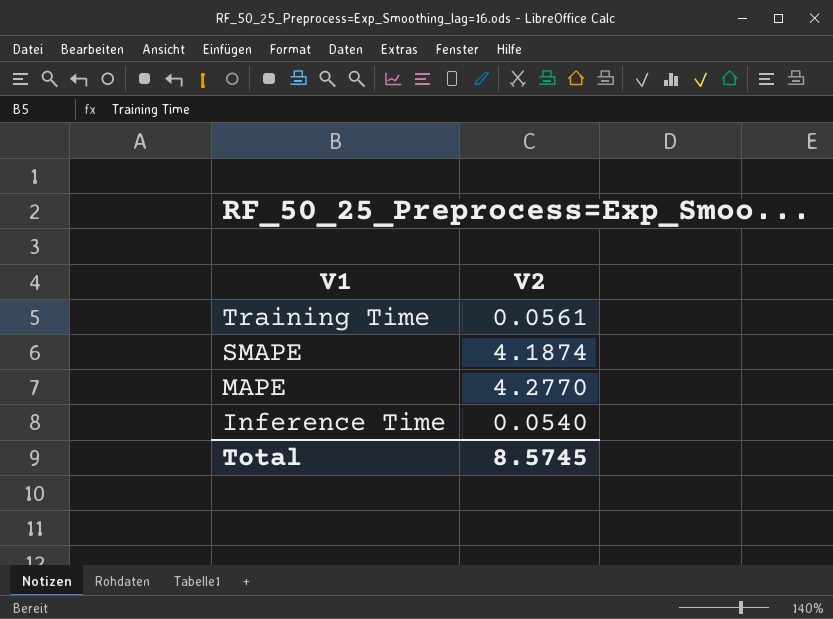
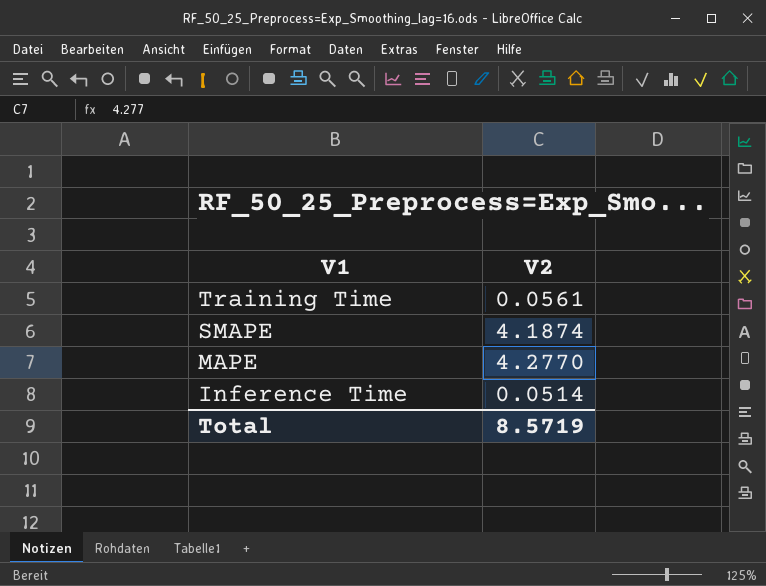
Inference Time | V2: 0.0540 -> 0.0514
Total | V2: 8.5745 -> 8.5719

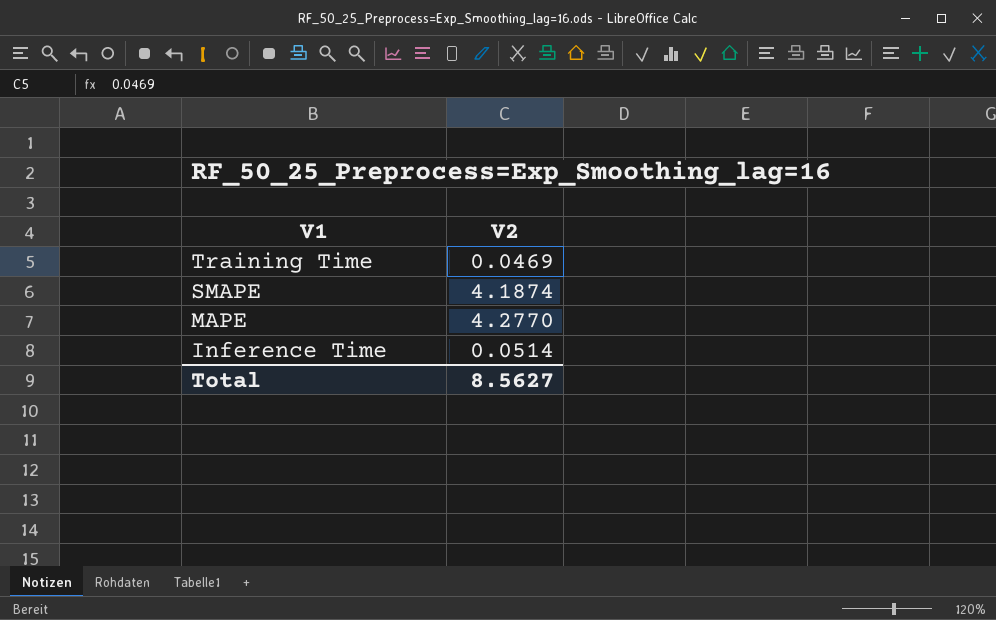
Training Time | V2: 0.0561 -> 0.0469
Total | V2: 8.5719 -> 8.5627

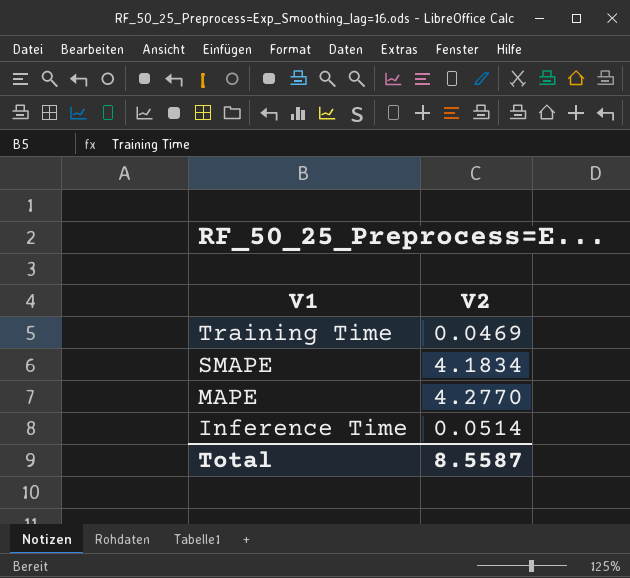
SMAPE | V2: 4.1874 -> 4.1834
Total | V2: 8.5627 -> 8.5587

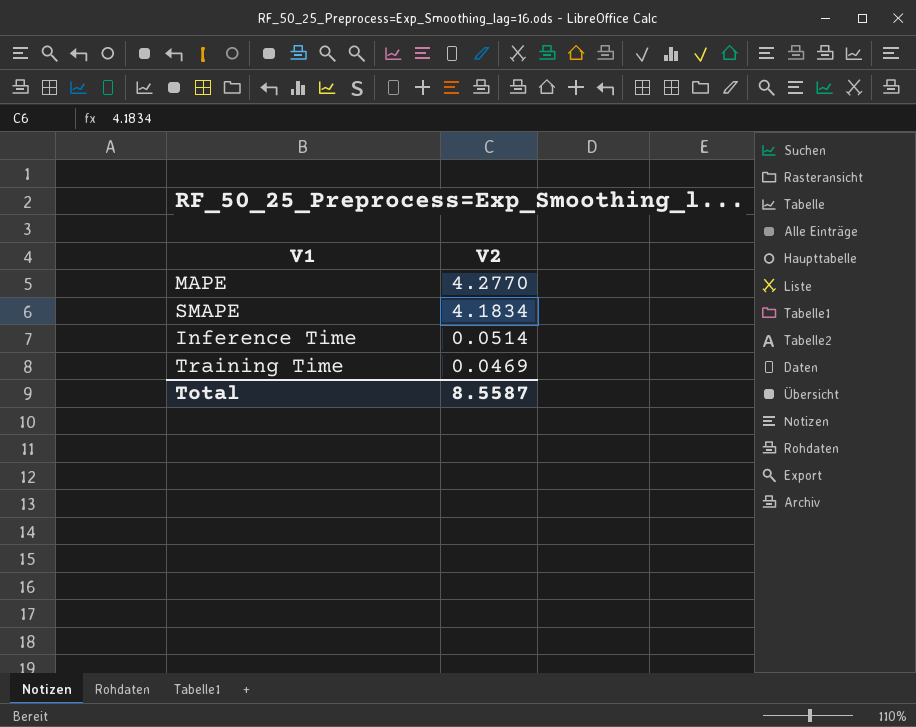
row order: V1 descending -> V2 descending

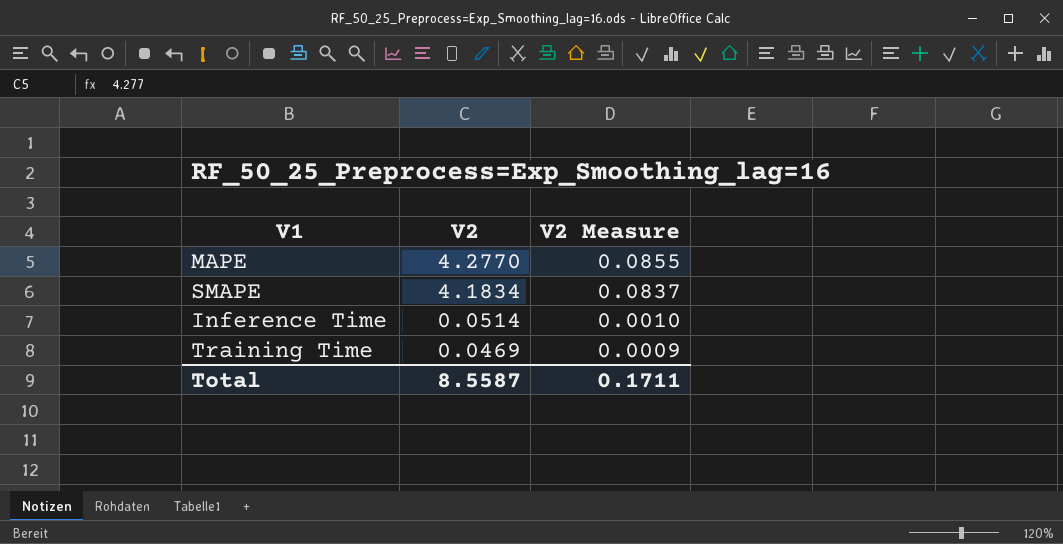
column V2 Measure | formula: none -> [V2] * 0.02

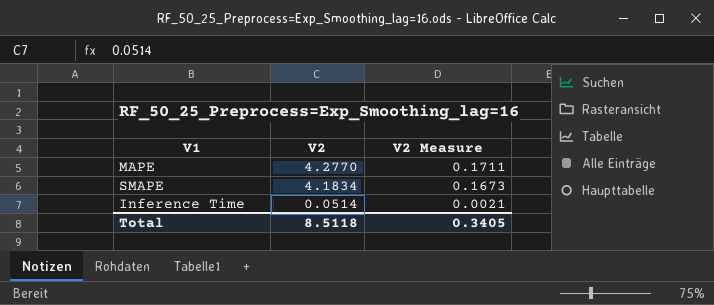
column V2 Measure | formula: [V2] * 0.02 -> [V2] * 0.04
row Training Time: 0.0469 | 0.0009 -> none
Total | V2: 8.5587 -> 8.5118
Total | V2 Measure: 0.1711 -> 0.3405

